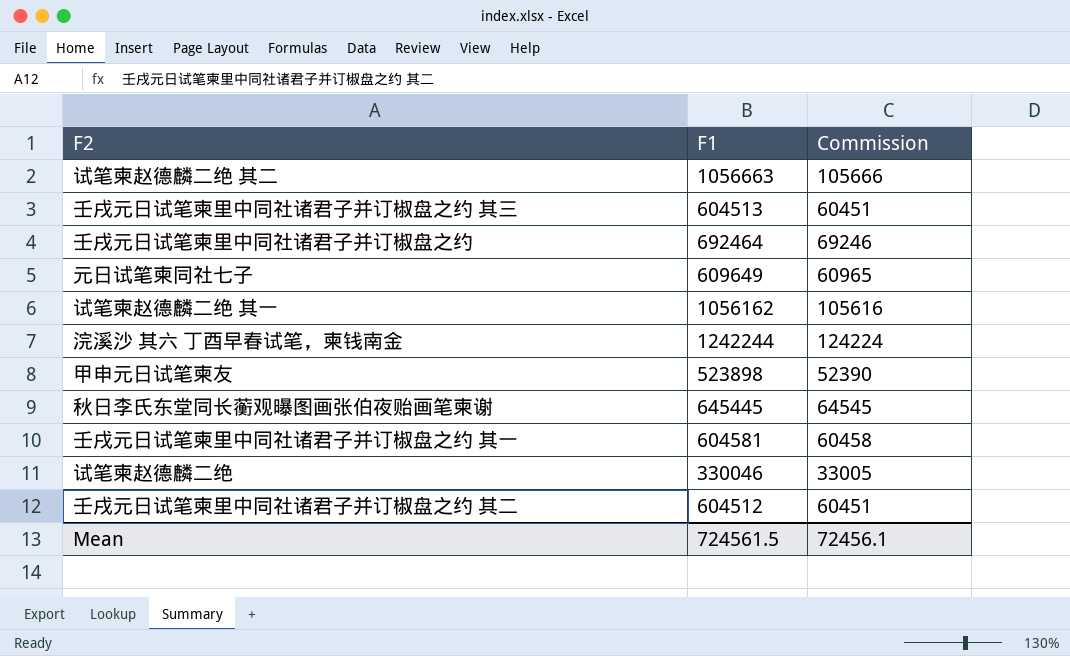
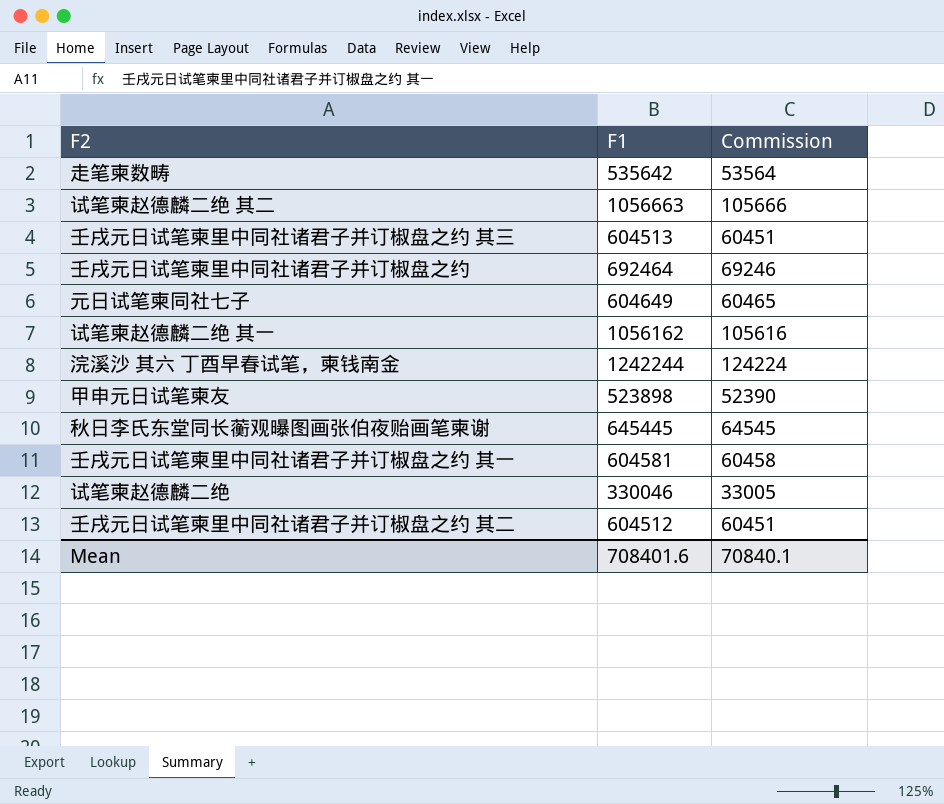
row 走笔柬数畴: none -> 535642 | 53564
元日试笔柬同社七子 | F1: 609649 -> 604649
元日试笔柬同社七子 | Commission: 60965 -> 60465
Mean | F1: 724561.5 -> 708401.6
Mean | Commission: 72456.1 -> 70840.1

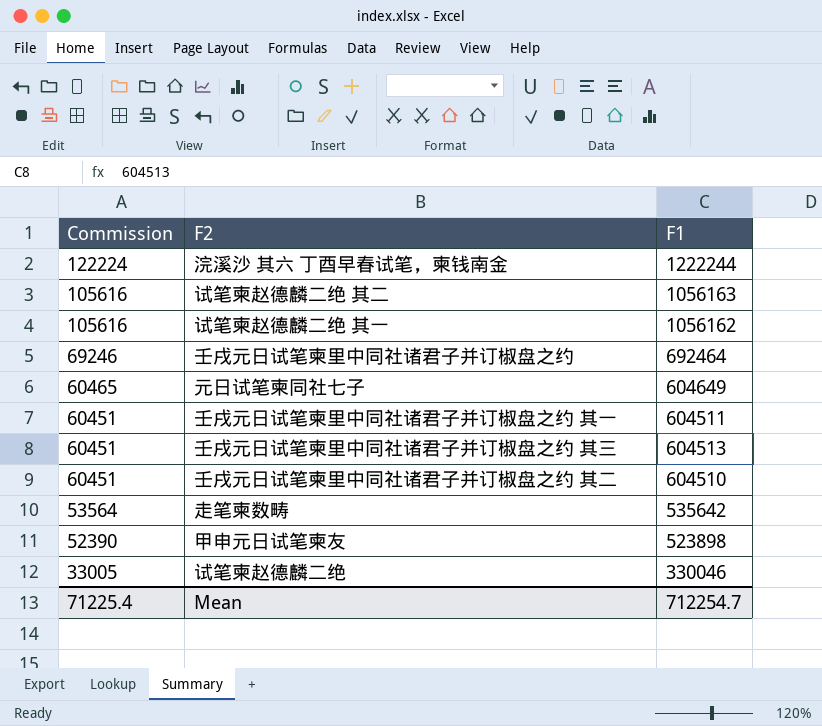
row order: none -> Commission descending
column Commission | position: 3 -> 1
row 秋日李氏东堂同长蘅观曝图画张伯夜贻画笔柬谢: 645445 | 64545 -> none
浣溪沙 其六 丁酉早春试笔，柬钱南金 | Commission: 124224 -> 122224
浣溪沙 其六 丁酉早春试笔，柬钱南金 | F1: 1242244 -> 1222244
试笔柬赵德麟二绝 其二 | Commission: 105666 -> 105616
试笔柬赵德麟二绝 其二 | F1: 1056663 -> 1056163
壬戌元日试笔柬里中同社诸君子并订椒盘之约 其一 | Commission: 60458 -> 60451
壬戌元日试笔柬里中同社诸君子并订椒盘之约 其一 | F1: 604581 -> 604511
壬戌元日试笔柬里中同社诸君子并订椒盘之约 其二 | F1: 604512 -> 604510
Mean | Commission: 70840.1 -> 71225.4
Mean | F1: 708401.6 -> 712254.7

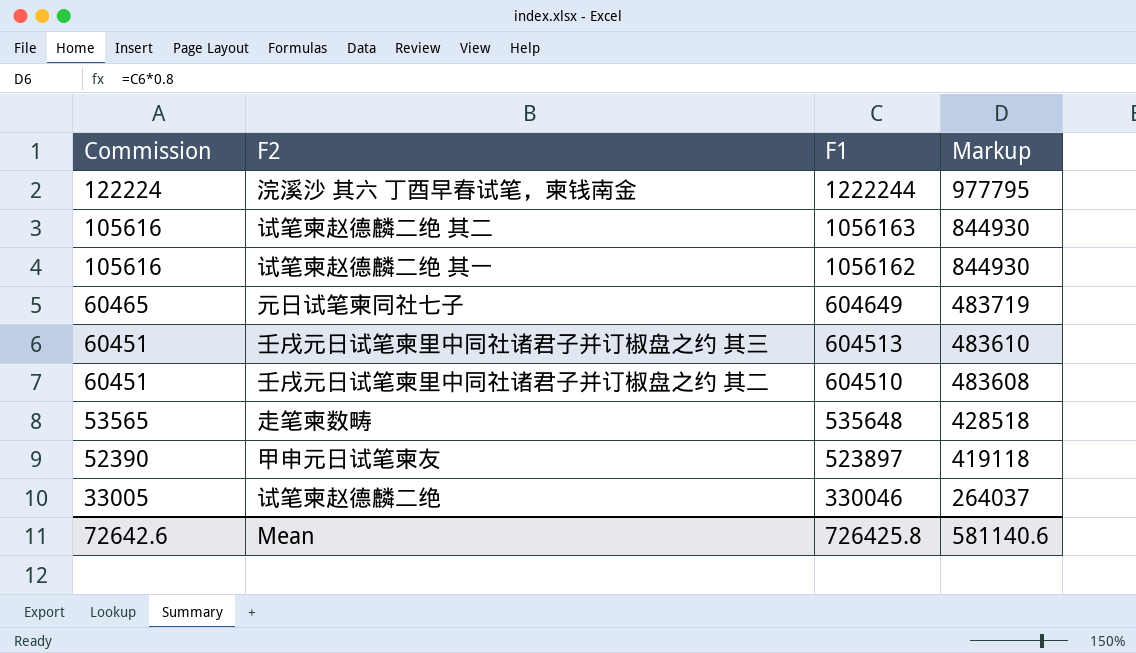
column Markup | formula: none -> [F1] * 0.8
row 壬戌元日试笔柬里中同社诸君子并订椒盘之约: 69246 | 692464 -> none
row 壬戌元日试笔柬里中同社诸君子并订椒盘之约 其一: 60451 | 604511 -> none
走笔柬数畴 | Commission: 53564 -> 53565
走笔柬数畴 | F1: 535642 -> 535648
甲申元日试笔柬友 | F1: 523898 -> 523897
Mean | Commission: 71225.4 -> 72642.6
Mean | F1: 712254.7 -> 726425.8

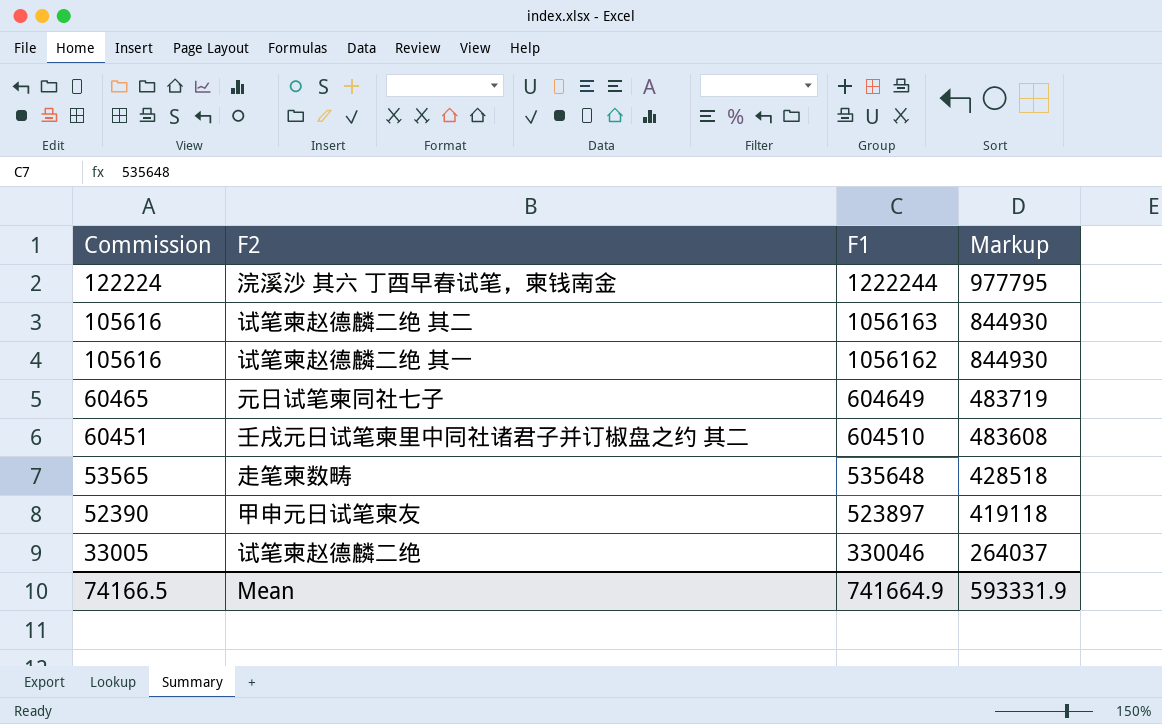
row 壬戌元日试笔柬里中同社诸君子并订椒盘之约 其三: 60451 | 604513 | 483610 -> none
Mean | Commission: 72642.6 -> 74166.5
Mean | F1: 726425.8 -> 741664.9
Mean | Markup: 581140.6 -> 593331.9

